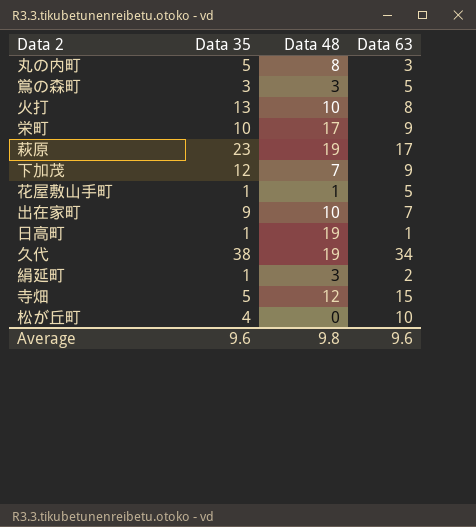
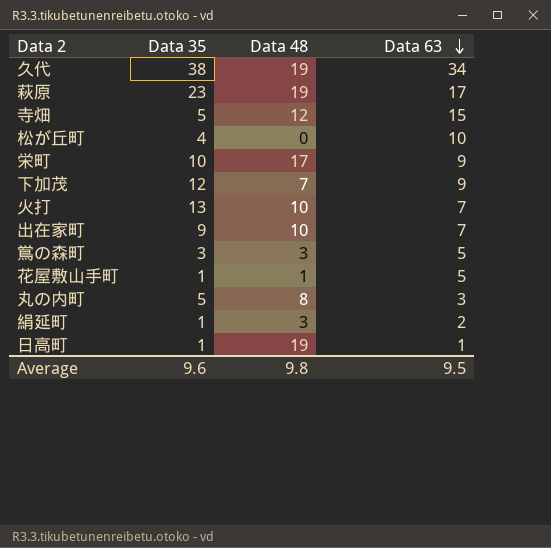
row order: none -> Data 63 descending
火打 | Data 63: 8 -> 7
Average | Data 63: 9.6 -> 9.5

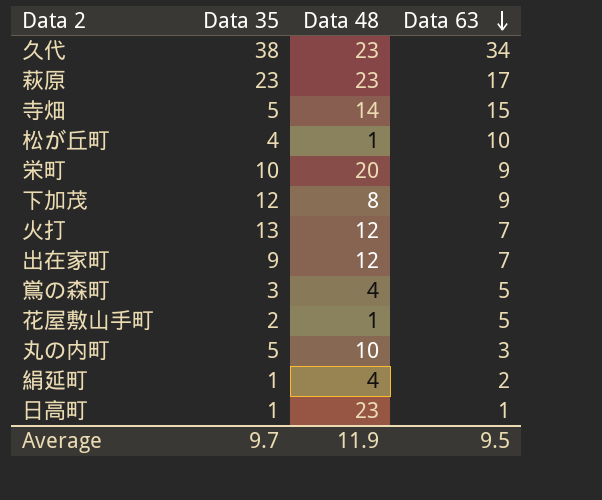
久代 | Data 48: 19 -> 23
萩原 | Data 48: 19 -> 23
寺畑 | Data 48: 12 -> 14
松が丘町 | Data 48: 0 -> 1
栄町 | Data 48: 17 -> 20
下加茂 | Data 48: 7 -> 8
火打 | Data 48: 10 -> 12
出在家町 | Data 48: 10 -> 12
鴬の森町 | Data 48: 3 -> 4
花屋敷山手町 | Data 35: 1 -> 2
丸の内町 | Data 48: 8 -> 10
絹延町 | Data 48: 3 -> 4
日高町 | Data 48: 19 -> 23
Average | Data 35: 9.6 -> 9.7
Average | Data 48: 9.8 -> 11.9

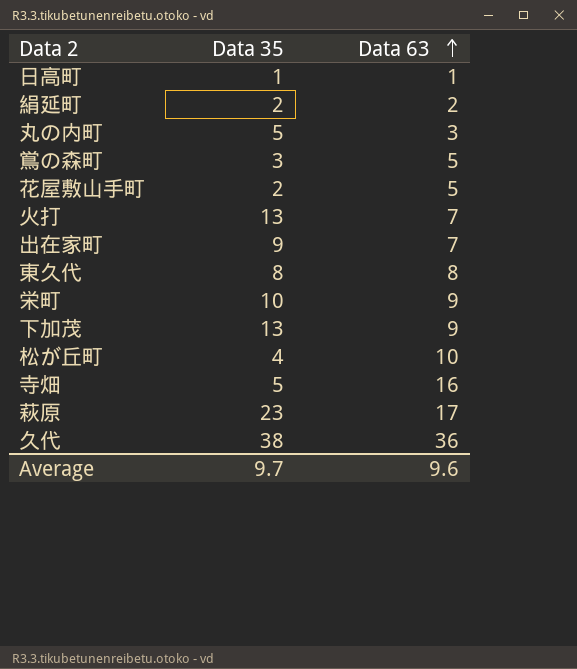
row order: Data 63 descending -> Data 63 ascending
column Data 48 | position: 3 -> none
絹延町 | Data 35: 1 -> 2
row 東久代: none -> 8 | 8
下加茂 | Data 35: 12 -> 13
寺畑 | Data 63: 15 -> 16
久代 | Data 63: 34 -> 36
Average | Data 63: 9.5 -> 9.6

